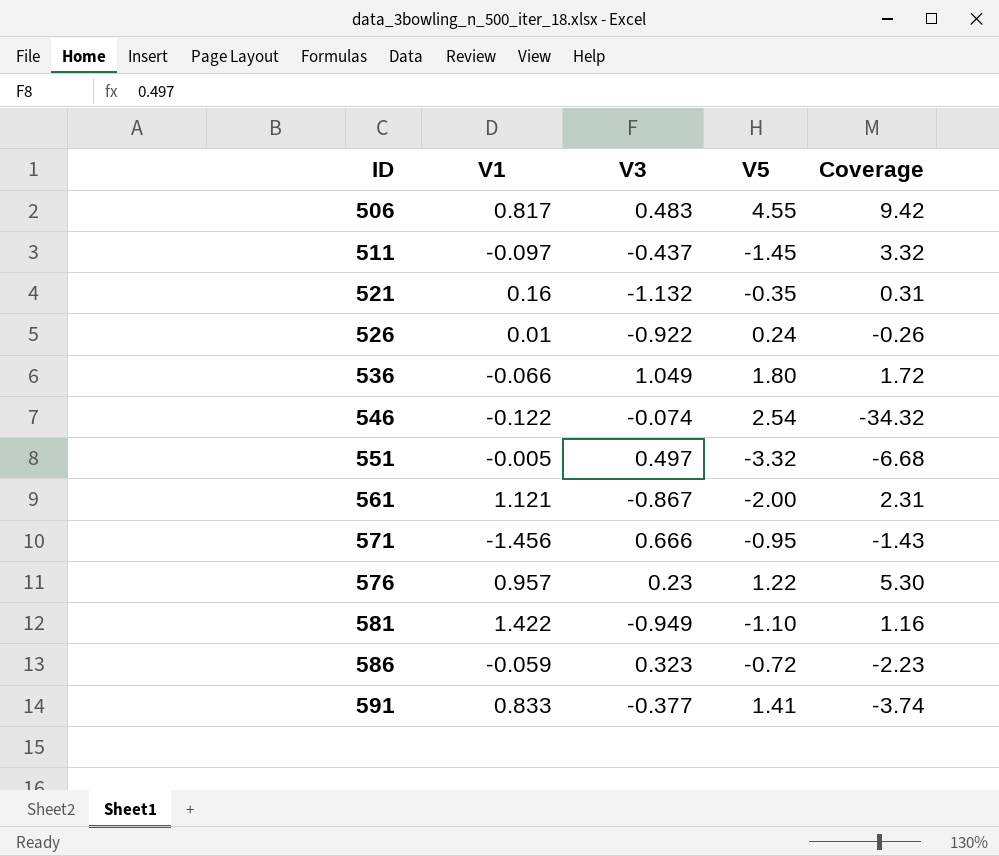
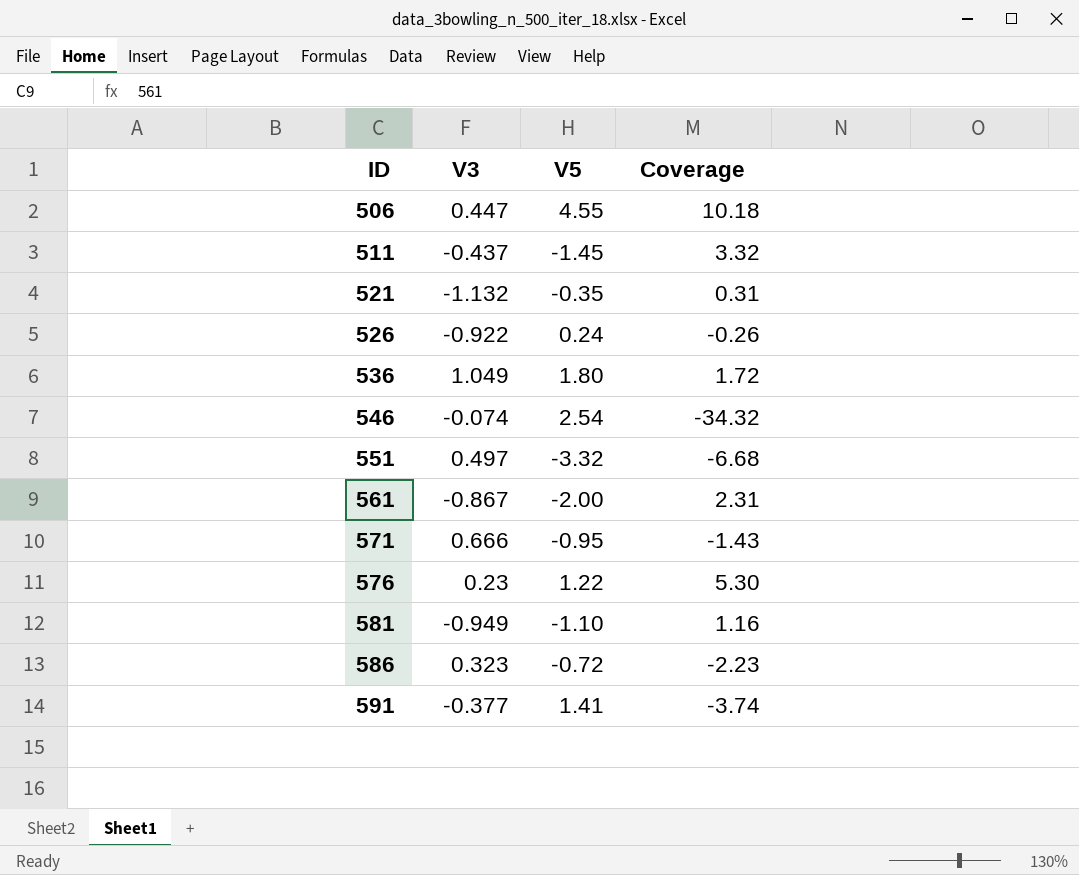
column V1 | position: 2 -> none
506 | V3: 0.483 -> 0.447
506 | Coverage: 9.42 -> 10.18

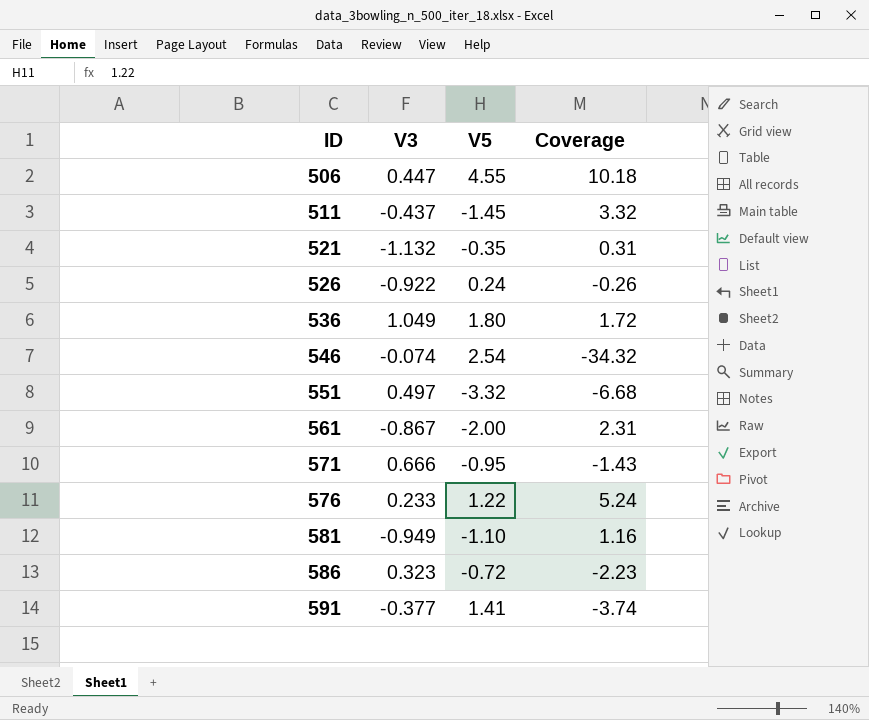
576 | V3: 0.23 -> 0.233
576 | Coverage: 5.30 -> 5.24

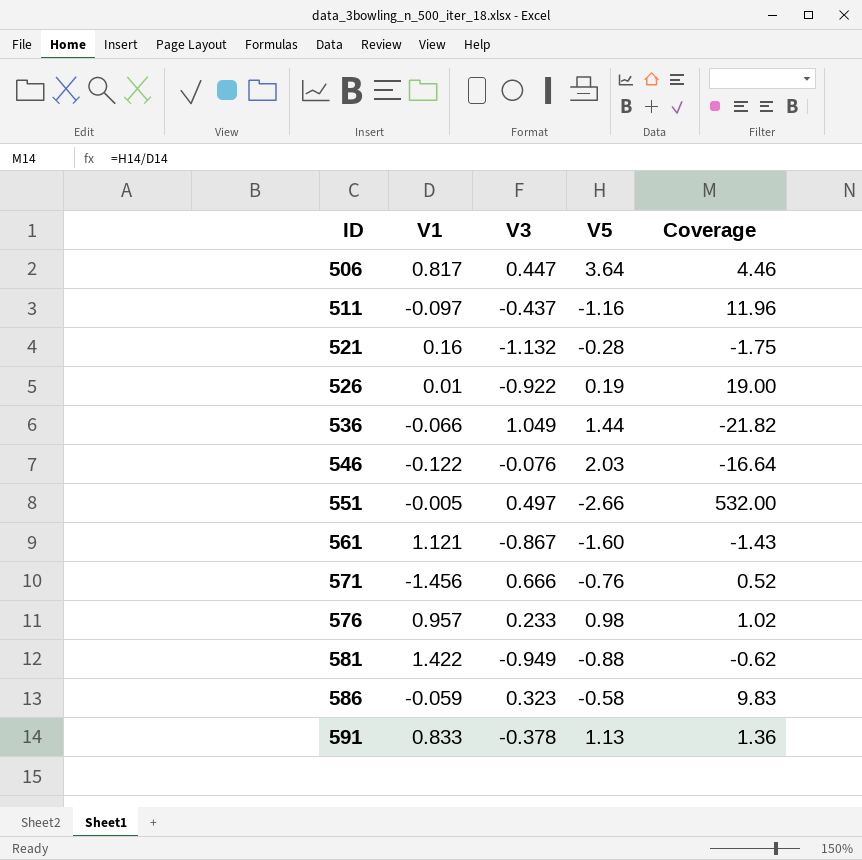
column V1 | position: none -> 2
column Coverage | formula: [V5] / [V3] -> [V5] / [V1]
506 | V5: 4.55 -> 3.64
511 | V5: -1.45 -> -1.16
521 | V5: -0.35 -> -0.28
526 | V5: 0.24 -> 0.19
536 | V5: 1.80 -> 1.44
546 | V3: -0.074 -> -0.076
546 | V5: 2.54 -> 2.03
551 | V5: -3.32 -> -2.66
561 | V5: -2.00 -> -1.60
571 | V5: -0.95 -> -0.76
576 | V5: 1.22 -> 0.98
581 | V5: -1.10 -> -0.88
586 | V5: -0.72 -> -0.58
591 | V3: -0.377 -> -0.378
591 | V5: 1.41 -> 1.13

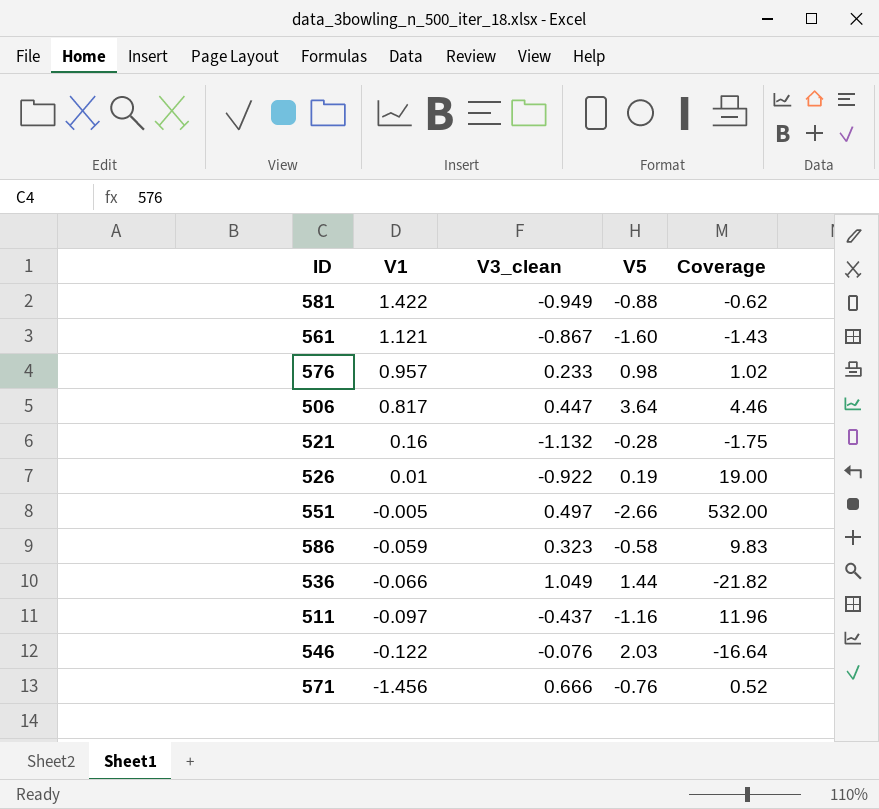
row order: ID ascending -> V1 descending
column name: V3 -> V3_clean
row 591: 0.833 | -0.378 | 1.13 | 1.36 -> none

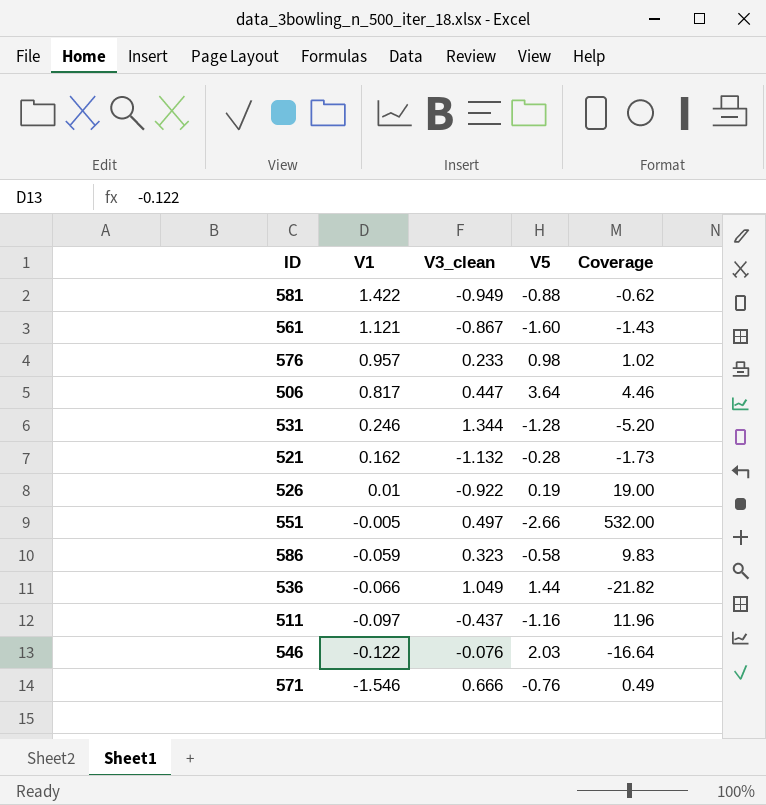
row 531: none -> 0.246 | 1.344 | -1.28 | -5.20
521 | V1: 0.16 -> 0.162
521 | Coverage: -1.75 -> -1.73
571 | V1: -1.456 -> -1.546
571 | Coverage: 0.52 -> 0.49

